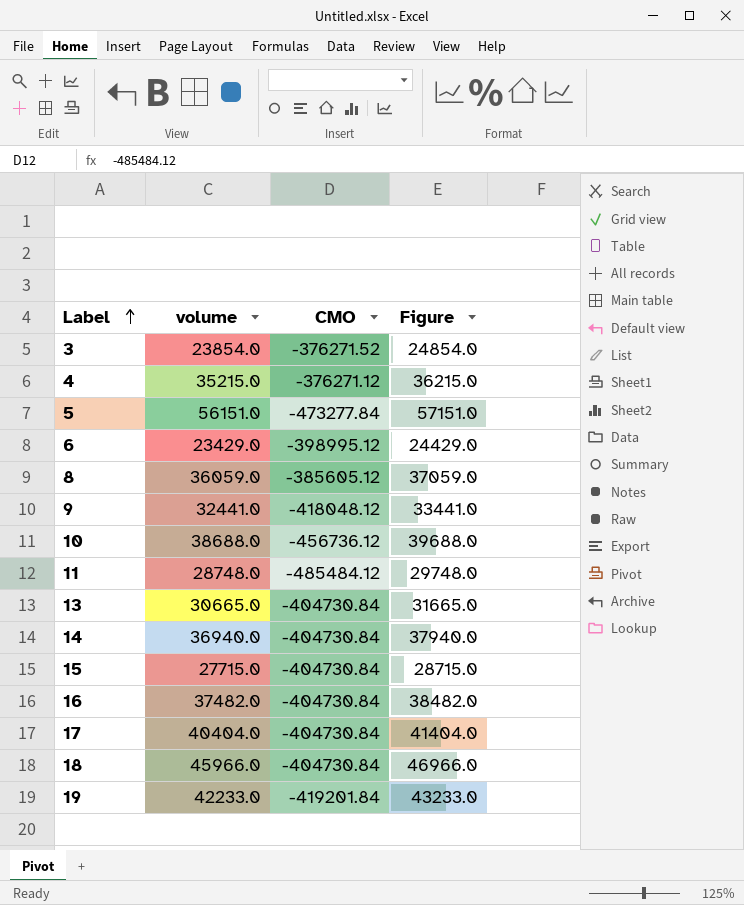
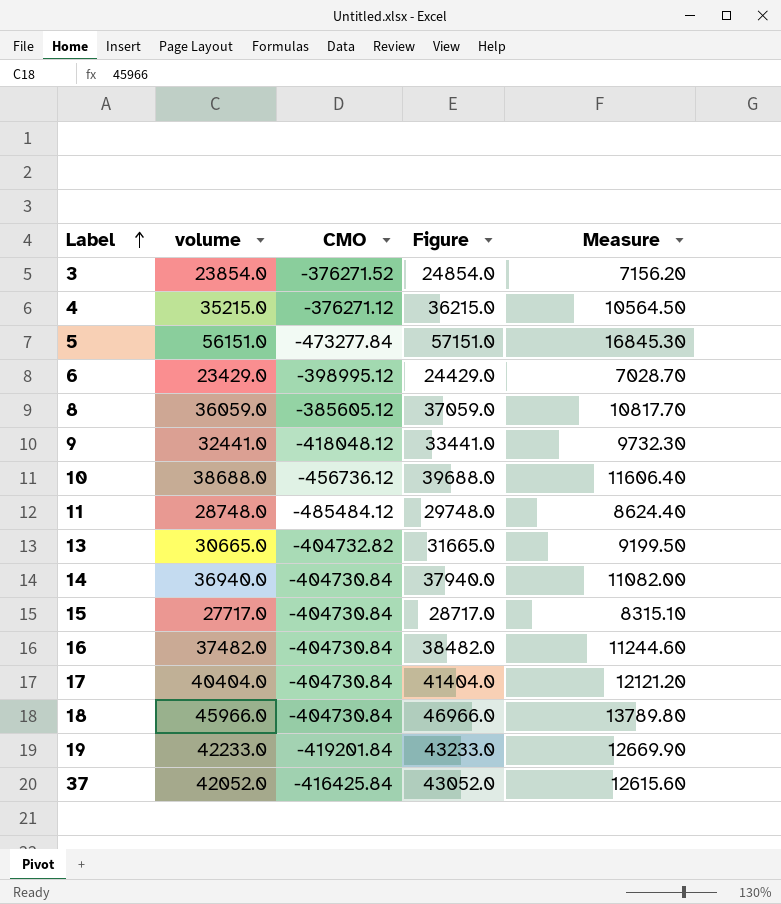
column Measure | formula: none -> [volume] * 0.3
13 | CMO: -404730.84 -> -404732.82
15 | volume: 27715.0 -> 27717.0
15 | Figure: 28715.0 -> 28717.0
row 37: none -> 42052.0 | -416425.84 | 43052.0 | 12615.60

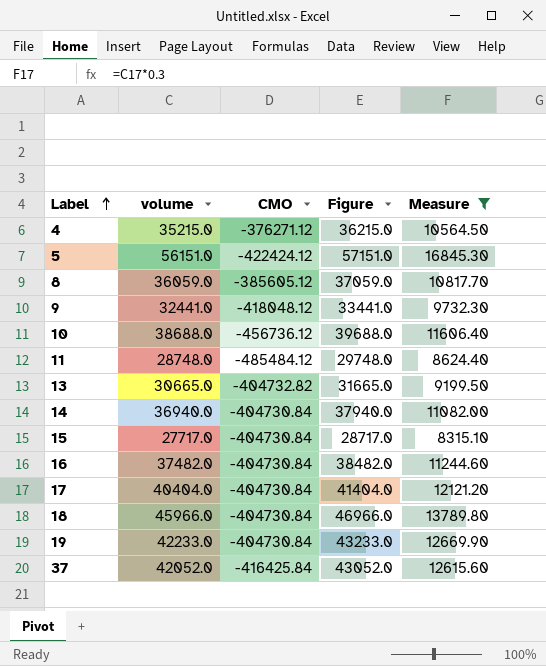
filter: none -> Measure >= 8315.10
5 | CMO: -473277.84 -> -422424.12
19 | CMO: -419201.84 -> -404730.84

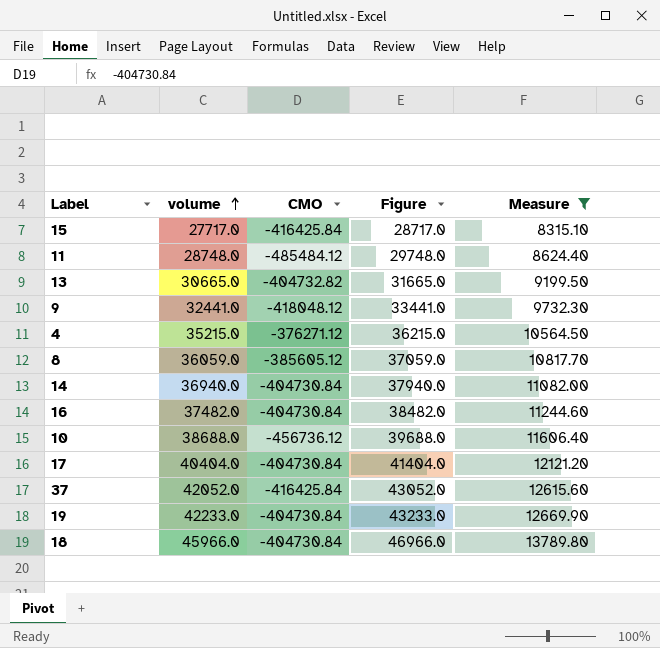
row order: Label ascending -> volume ascending
row 5: 56151.0 | -422424.12 | 57151.0 | 16845.30 -> none
15 | CMO: -404730.84 -> -416425.84

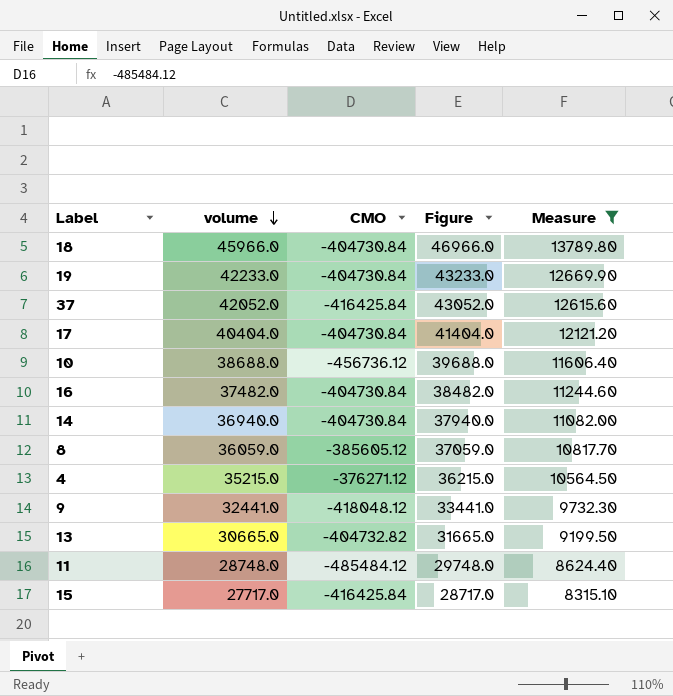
row order: volume ascending -> volume descending

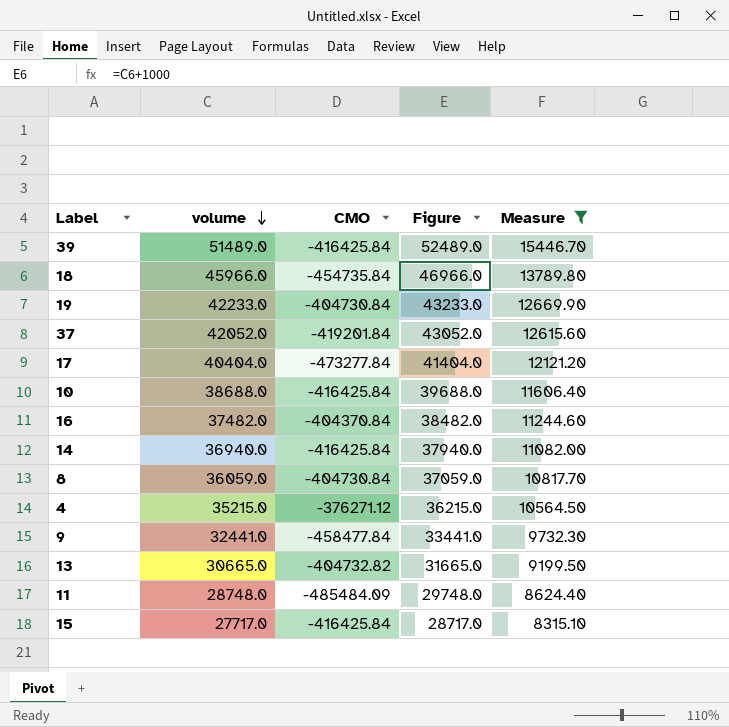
row 39: none -> 51489.0 | -416425.84 | 52489.0 | 15446.70
18 | CMO: -404730.84 -> -454735.84
37 | CMO: -416425.84 -> -419201.84
17 | CMO: -404730.84 -> -473277.84
10 | CMO: -456736.12 -> -416425.84
16 | CMO: -404730.84 -> -404370.84
14 | CMO: -404730.84 -> -416425.84
8 | CMO: -385605.12 -> -404730.84
9 | CMO: -418048.12 -> -458477.84
11 | CMO: -485484.12 -> -485484.09

